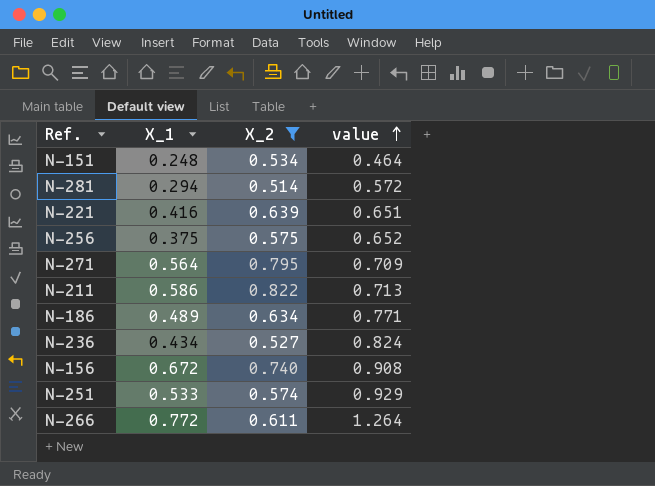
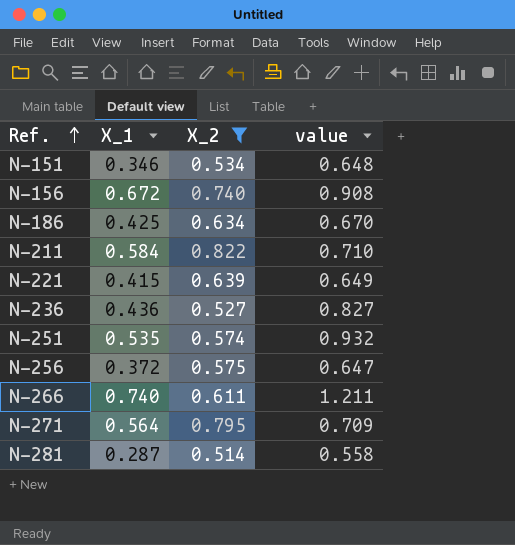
row order: value ascending -> Ref. ascending
N-151 | X_1: 0.248 -> 0.346
N-151 | value: 0.464 -> 0.648
N-186 | X_1: 0.489 -> 0.425
N-186 | value: 0.771 -> 0.670
N-211 | X_1: 0.586 -> 0.584
N-211 | value: 0.713 -> 0.710
N-221 | X_1: 0.416 -> 0.415
N-221 | value: 0.651 -> 0.649
N-236 | X_1: 0.434 -> 0.436
N-236 | value: 0.824 -> 0.827
N-251 | X_1: 0.533 -> 0.535
N-251 | value: 0.929 -> 0.932
N-256 | X_1: 0.375 -> 0.372
N-256 | value: 0.652 -> 0.647
N-266 | X_1: 0.772 -> 0.740
N-266 | value: 1.264 -> 1.211
N-281 | X_1: 0.294 -> 0.287
N-281 | value: 0.572 -> 0.558

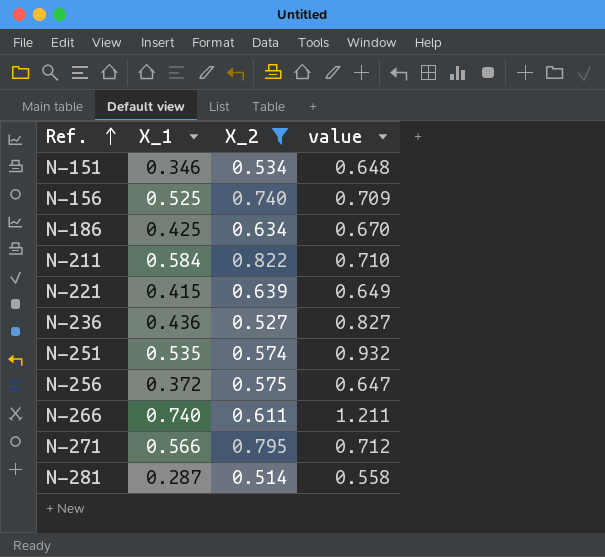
N-156 | X_1: 0.672 -> 0.525
N-156 | value: 0.908 -> 0.709
N-271 | X_1: 0.564 -> 0.566
N-271 | value: 0.709 -> 0.712

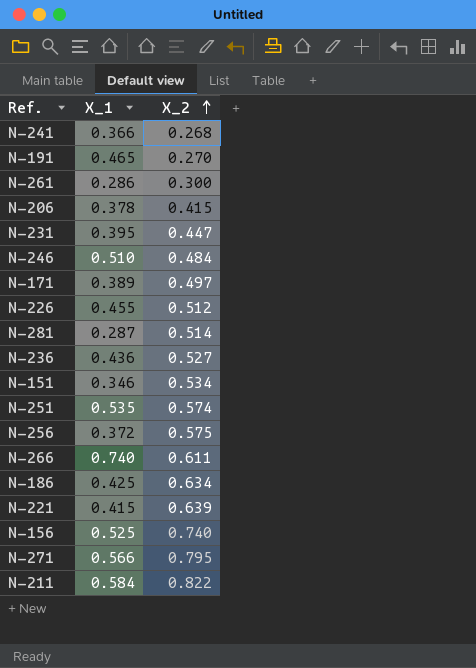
filter: X_2 >= 0.514 -> none
row order: Ref. ascending -> X_2 ascending
column value | formula: [X_1] / [X_2] -> none

